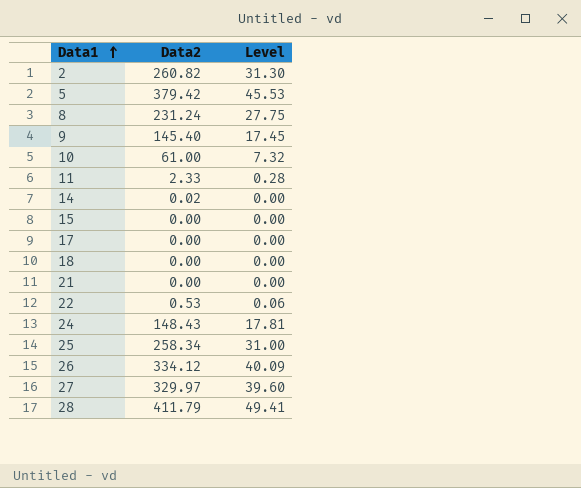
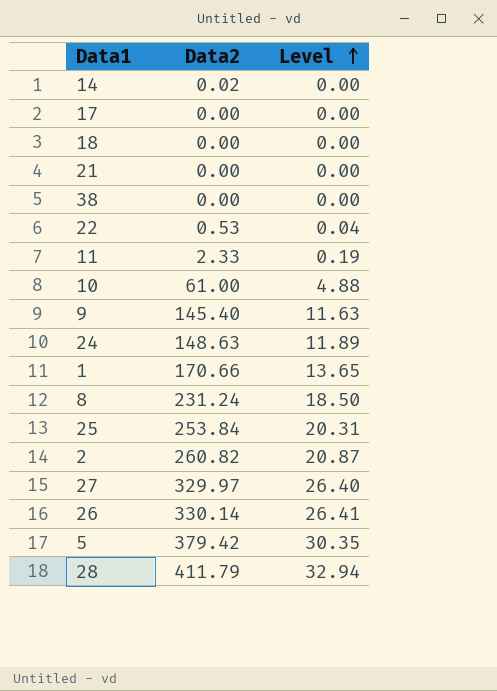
row order: Data1 ascending -> Level ascending
column Level | formula: [Data2] * 0.12 -> [Data2] * 0.08
row 15: 0.00 | 0.00 -> none
row 38: none -> 0.00 | 0.00
24 | Data2: 148.43 -> 148.63
row 1: none -> 170.66 | 13.65
25 | Data2: 258.34 -> 253.84
26 | Data2: 334.12 -> 330.14

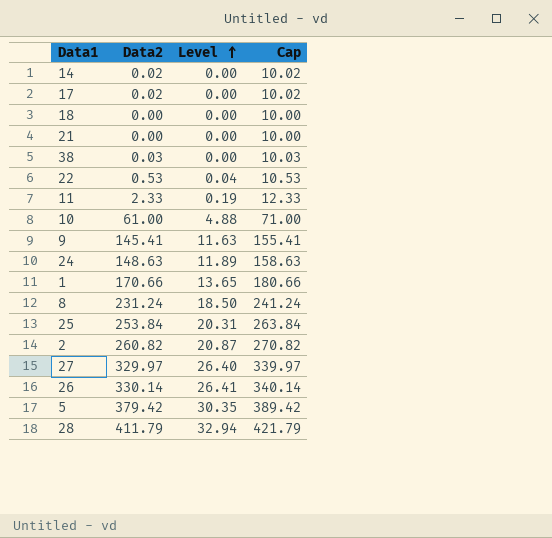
column Cap | formula: none -> [Data2] + 10
17 | Data2: 0.00 -> 0.02
38 | Data2: 0.00 -> 0.03
9 | Data2: 145.40 -> 145.41

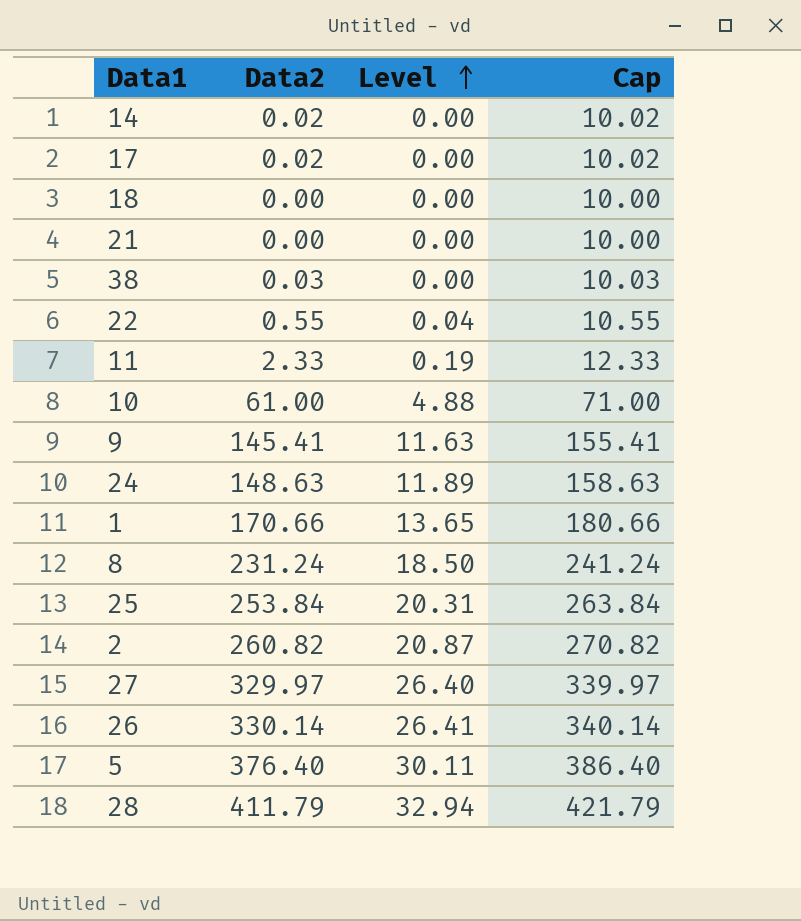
22 | Data2: 0.53 -> 0.55
22 | Cap: 10.53 -> 10.55
5 | Data2: 379.42 -> 376.40
5 | Level: 30.35 -> 30.11
5 | Cap: 389.42 -> 386.40

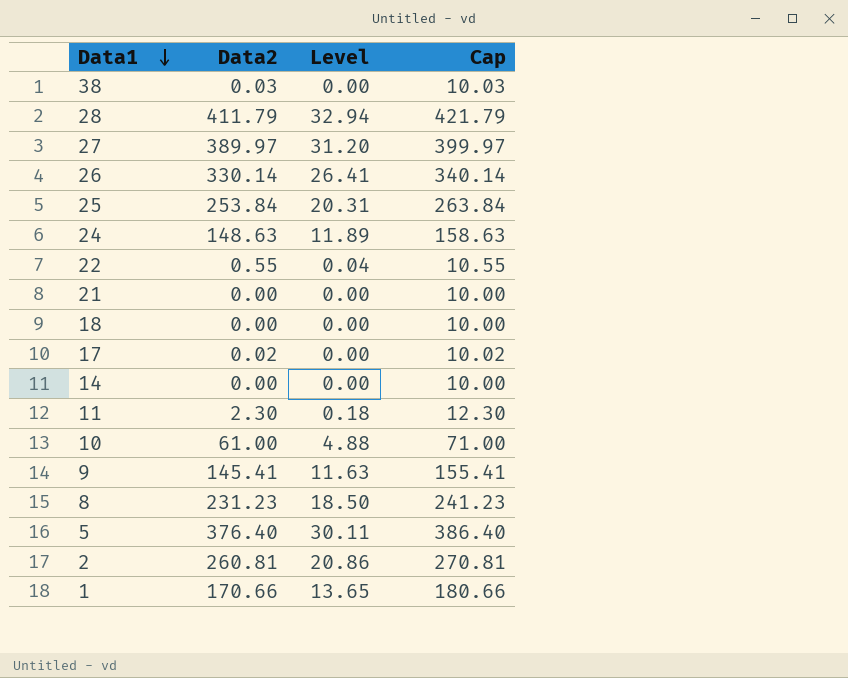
row order: Level ascending -> Data1 descending
27 | Data2: 329.97 -> 389.97
27 | Level: 26.40 -> 31.20
27 | Cap: 339.97 -> 399.97
14 | Data2: 0.02 -> 0.00
14 | Cap: 10.02 -> 10.00
11 | Data2: 2.33 -> 2.30
11 | Level: 0.19 -> 0.18
11 | Cap: 12.33 -> 12.30
8 | Data2: 231.24 -> 231.23
8 | Cap: 241.24 -> 241.23
2 | Data2: 260.82 -> 260.81
2 | Level: 20.87 -> 20.86
2 | Cap: 270.82 -> 270.81

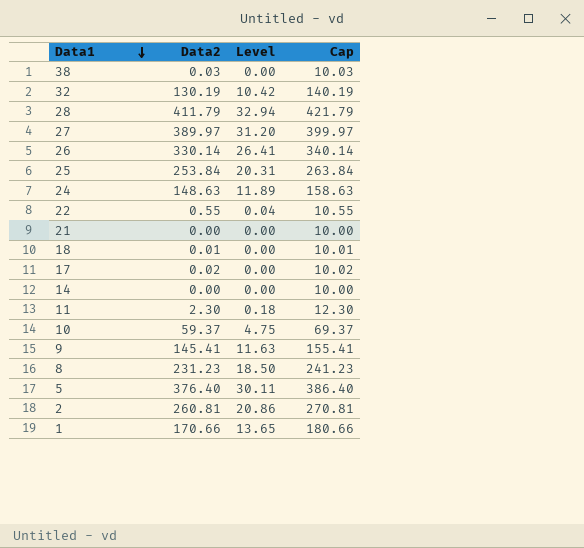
row 32: none -> 130.19 | 10.42 | 140.19
18 | Data2: 0.00 -> 0.01
18 | Cap: 10.00 -> 10.01
10 | Data2: 61.00 -> 59.37
10 | Level: 4.88 -> 4.75
10 | Cap: 71.00 -> 69.37

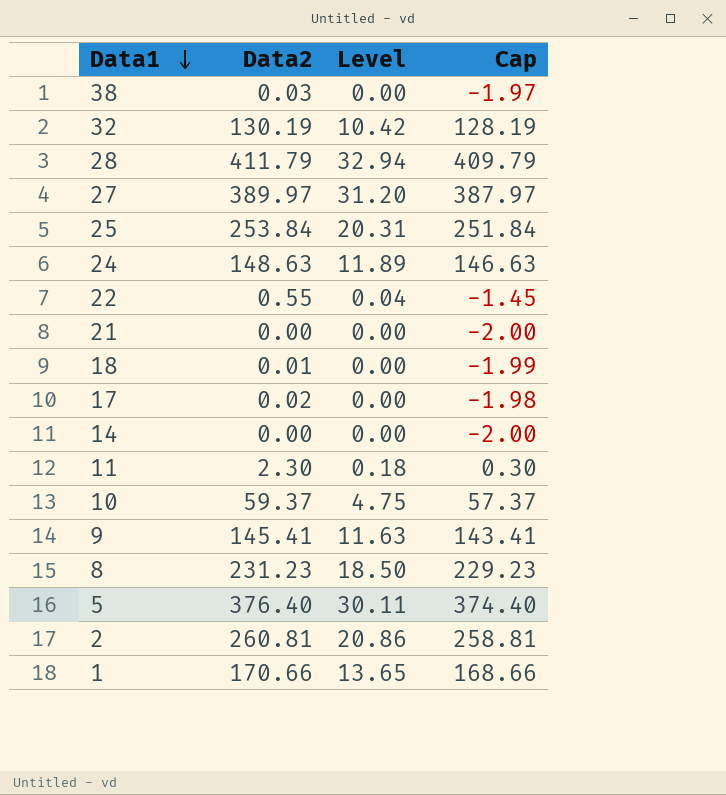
column Cap | formula: [Data2] + 10 -> [Data2] - 2
row 26: 330.14 | 26.41 | 340.14 -> none

